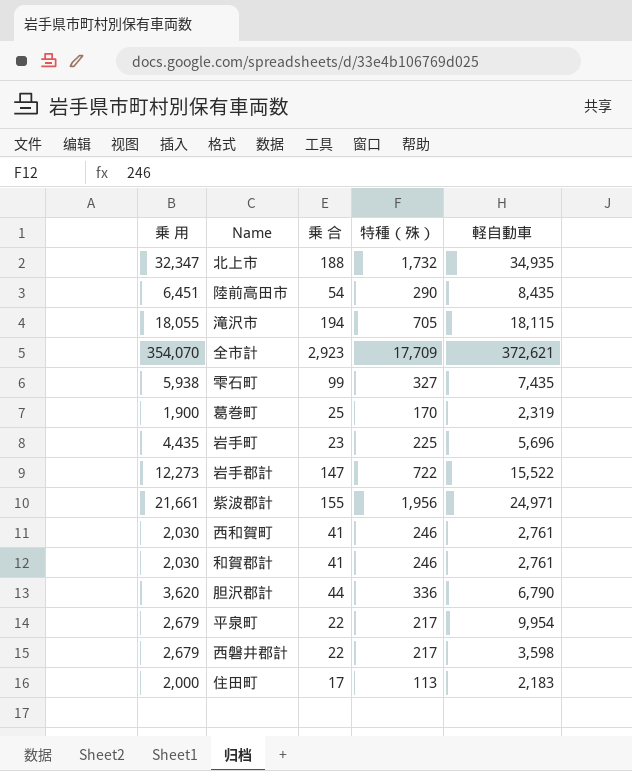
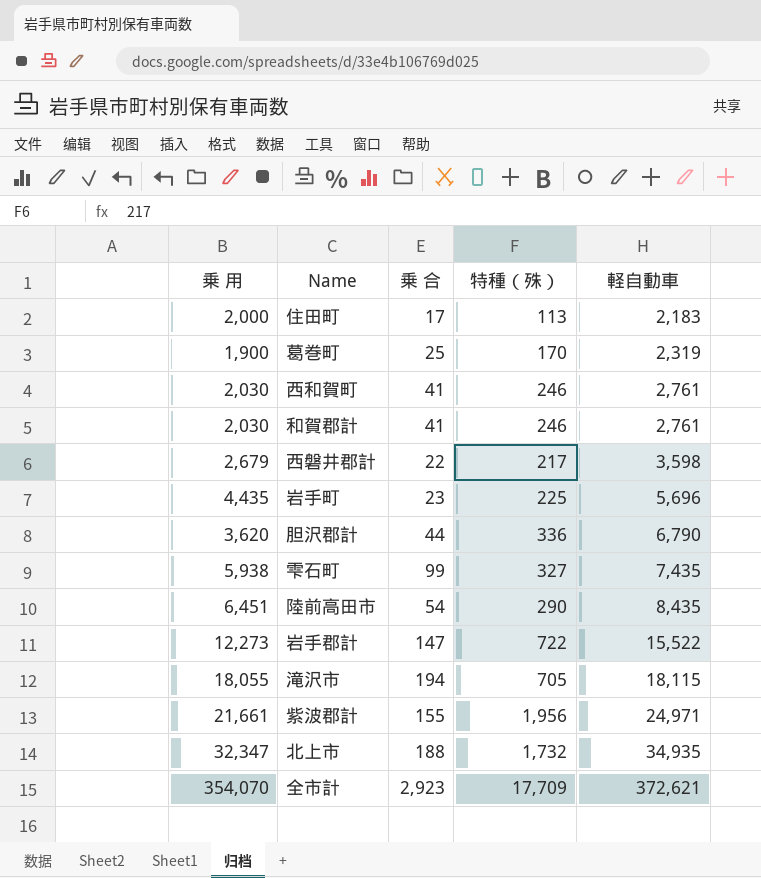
row order: none -> 軽自動車 ascending
row 平泉町: 2,679 | 22 | 217 | 9,954 -> none

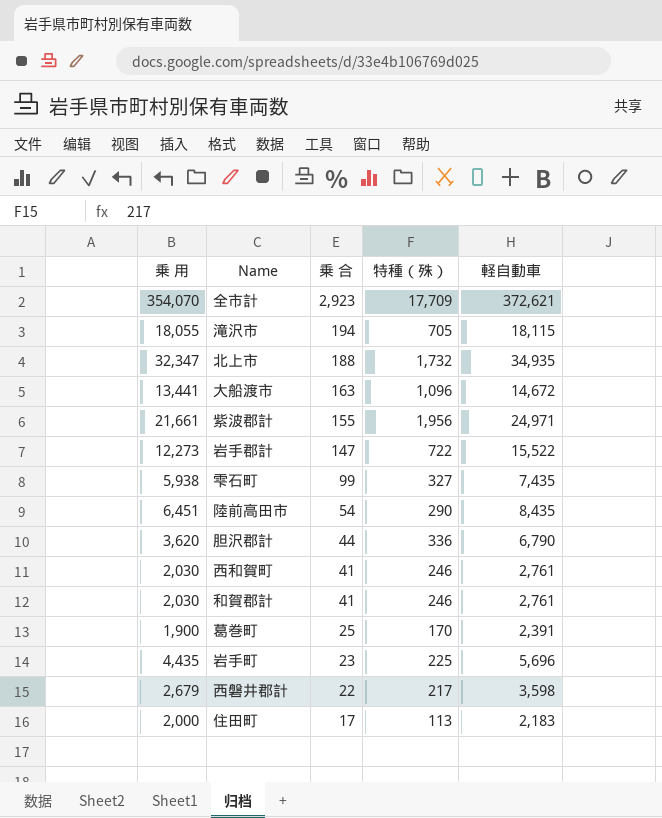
row order: 軽自動車 ascending -> 乗 合 descending
row 大船渡市: none -> 13,441 | 163 | 1,096 | 14,672
葛巻町 | 軽自動車: 2,319 -> 2,391

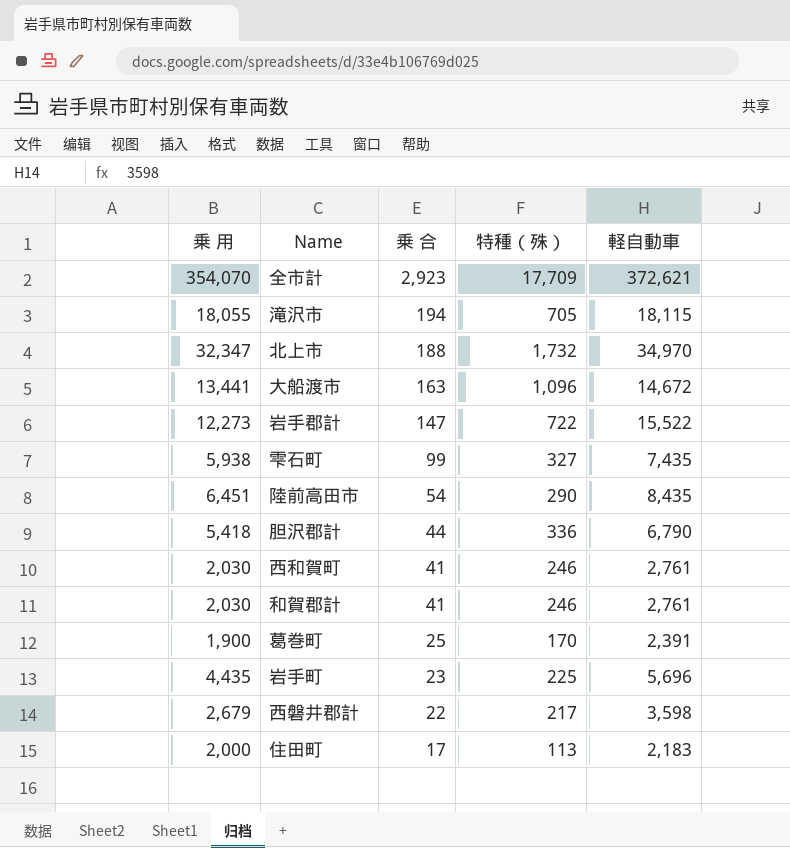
row 紫波郡計: 21,661 | 155 | 1,956 | 24,971 -> none
北上市 | 軽自動車: 34,935 -> 34,970
胆沢郡計 | 乗 用: 3,620 -> 5,418

